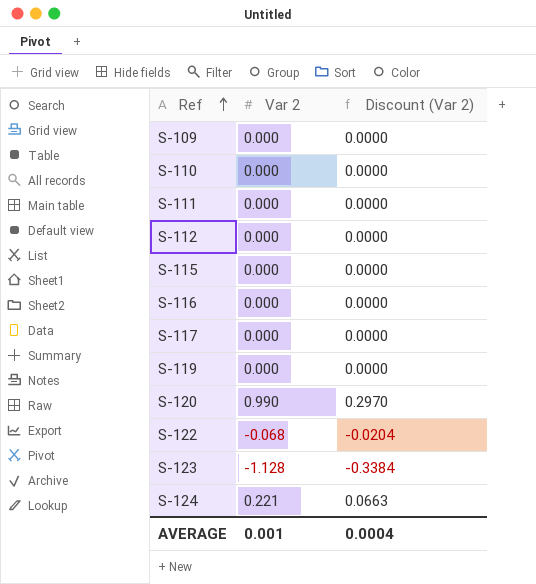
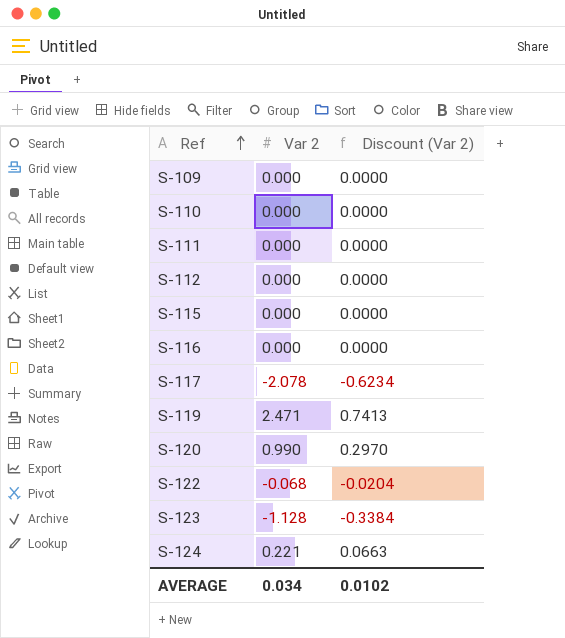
S-117 | Var 2: 0.000 -> -2.078
S-117 | Discount (Var 2): 0.0000 -> -0.6234
S-119 | Var 2: 0.000 -> 2.471
S-119 | Discount (Var 2): 0.0000 -> 0.7413
AVERAGE | Var 2: 0.001 -> 0.034
AVERAGE | Discount (Var 2): 0.0004 -> 0.0102

